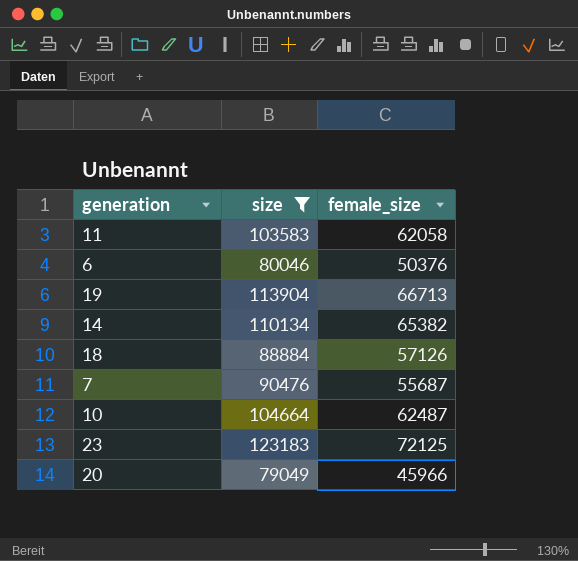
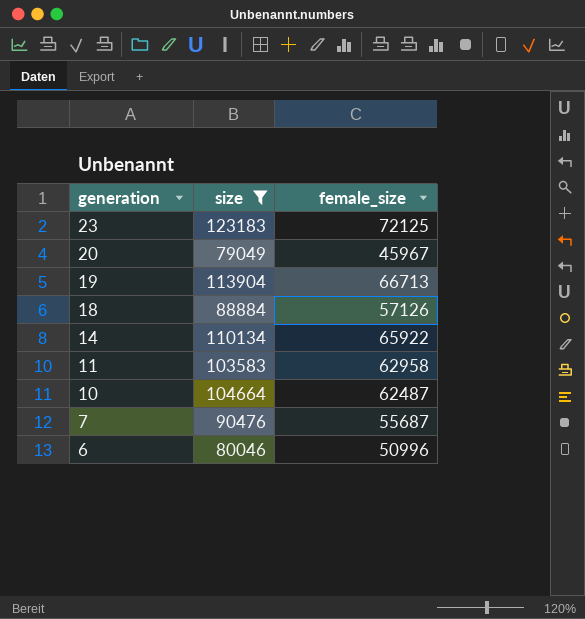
row order: none -> generation descending
20 | female_size: 45966 -> 45967
14 | female_size: 65382 -> 65922
11 | female_size: 62058 -> 62958
6 | female_size: 50376 -> 50996

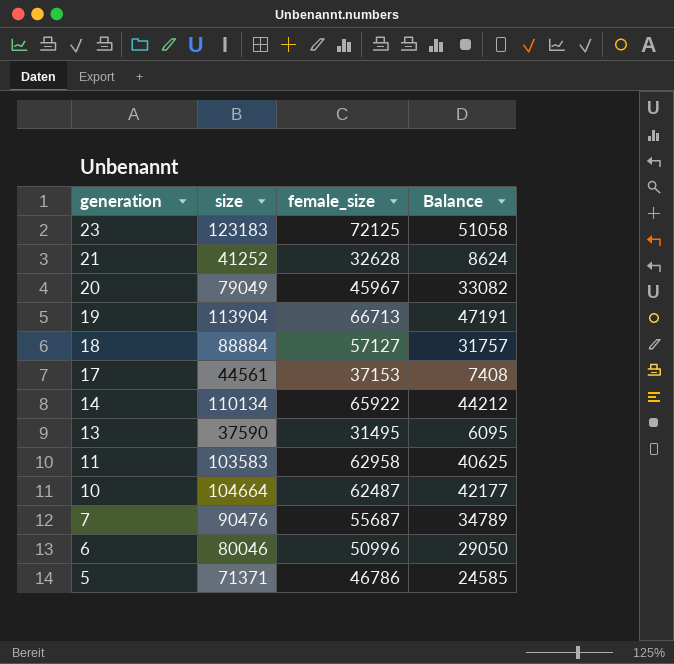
filter: size >= 79049 -> none
column Balance | formula: none -> [size] - [female_size]
18 | female_size: 57126 -> 57127

